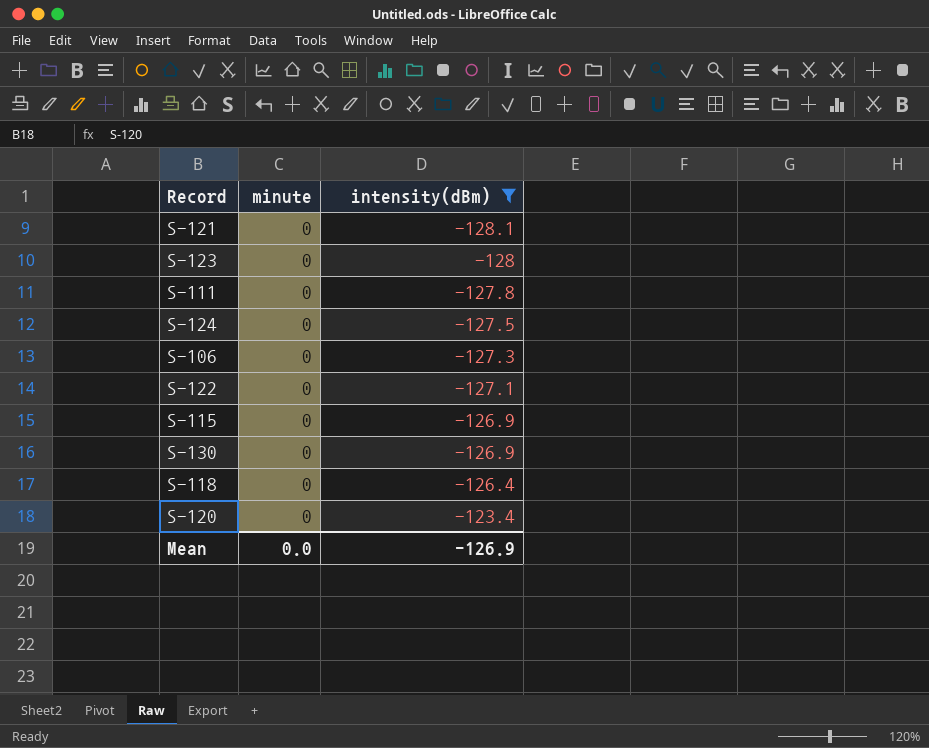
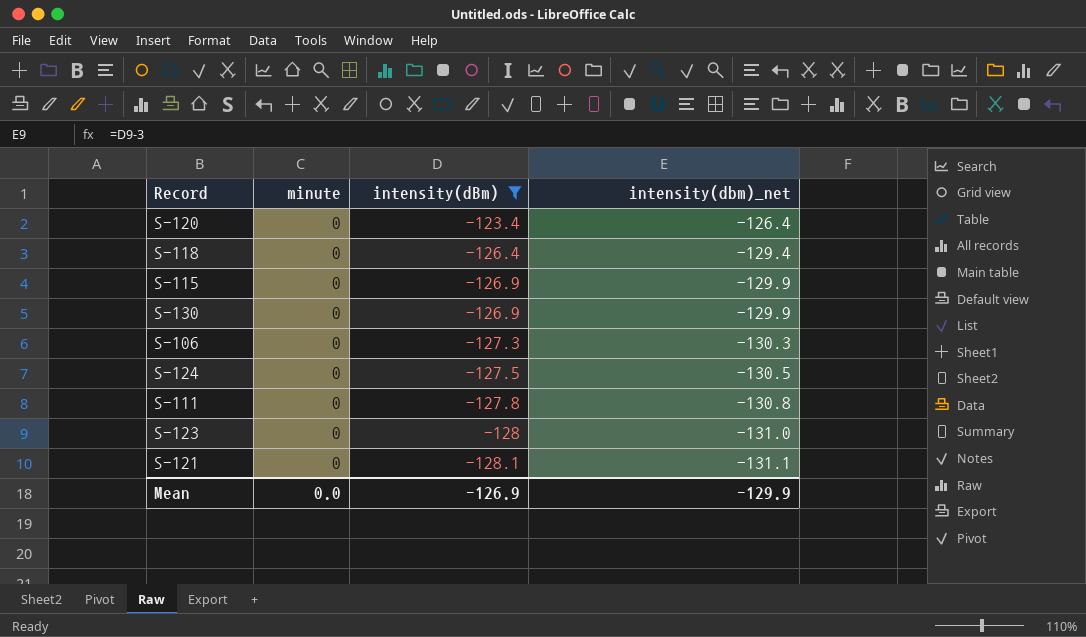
row order: intensity(dBm) ascending -> intensity(dBm) descending
column intensity(dbm)_net | formula: none -> [intensity(dBm)] - 3
row S-122: 0 | -127.1 -> none

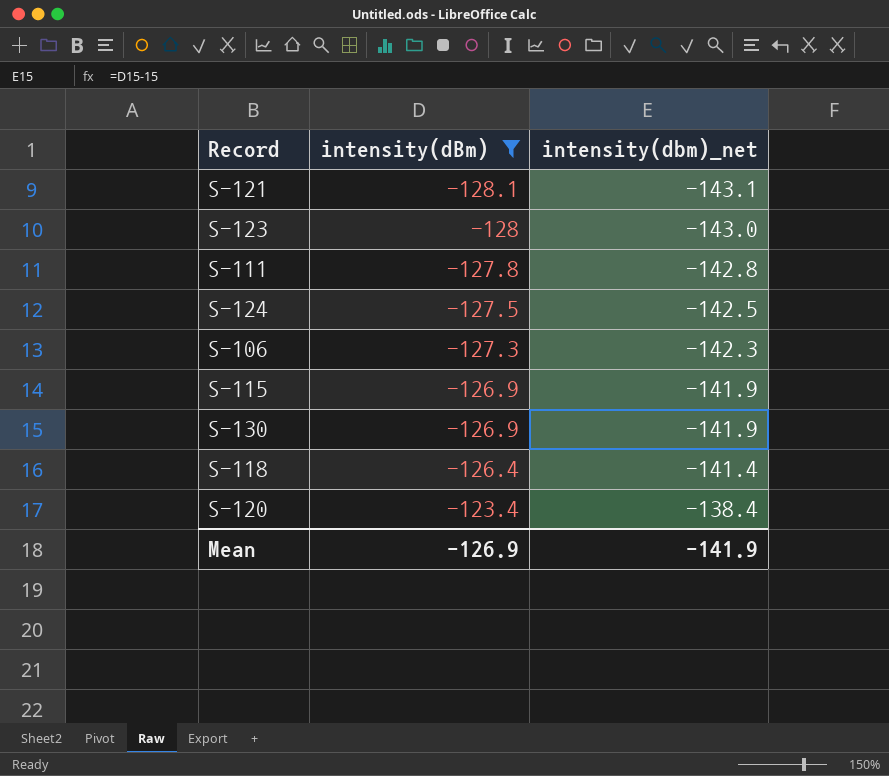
row order: intensity(dBm) descending -> intensity(dBm) ascending
column minute | position: 2 -> none
column intensity(dbm)_net | formula: [intensity(dBm)] - 3 -> [intensity(dBm)] - 15
Mean | intensity(dbm)_net: -129.9 -> -141.9

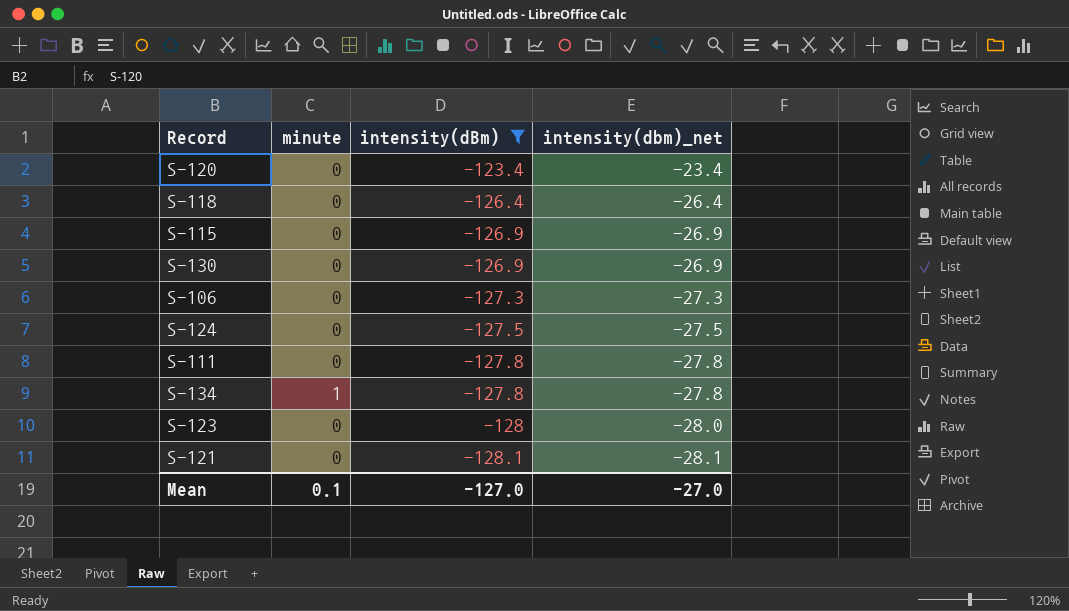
row order: intensity(dBm) ascending -> intensity(dBm) descending
column minute | position: none -> 2
column intensity(dbm)_net | formula: [intensity(dBm)] - 15 -> [intensity(dBm)] + 100
row S-134: none -> 1 | -127.8 | -27.8
Mean | intensity(dBm): -126.9 -> -127.0
Mean | intensity(dbm)_net: -141.9 -> -27.0

